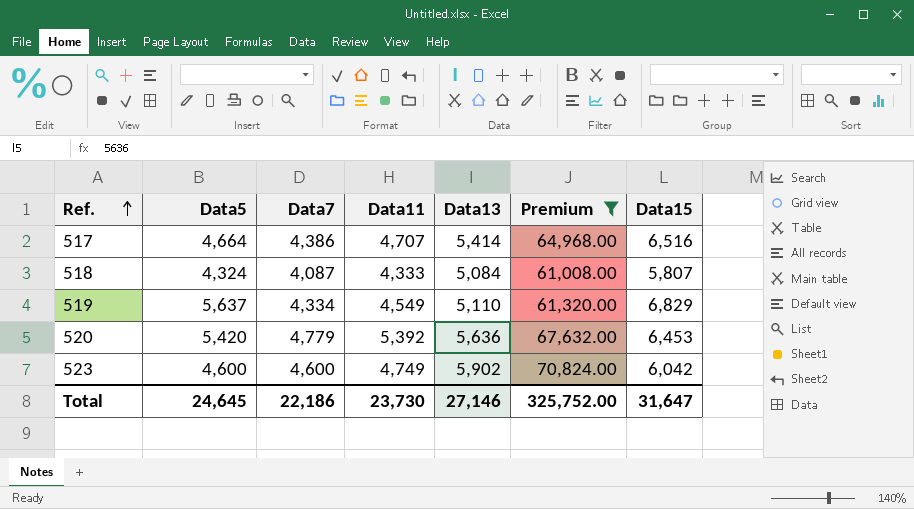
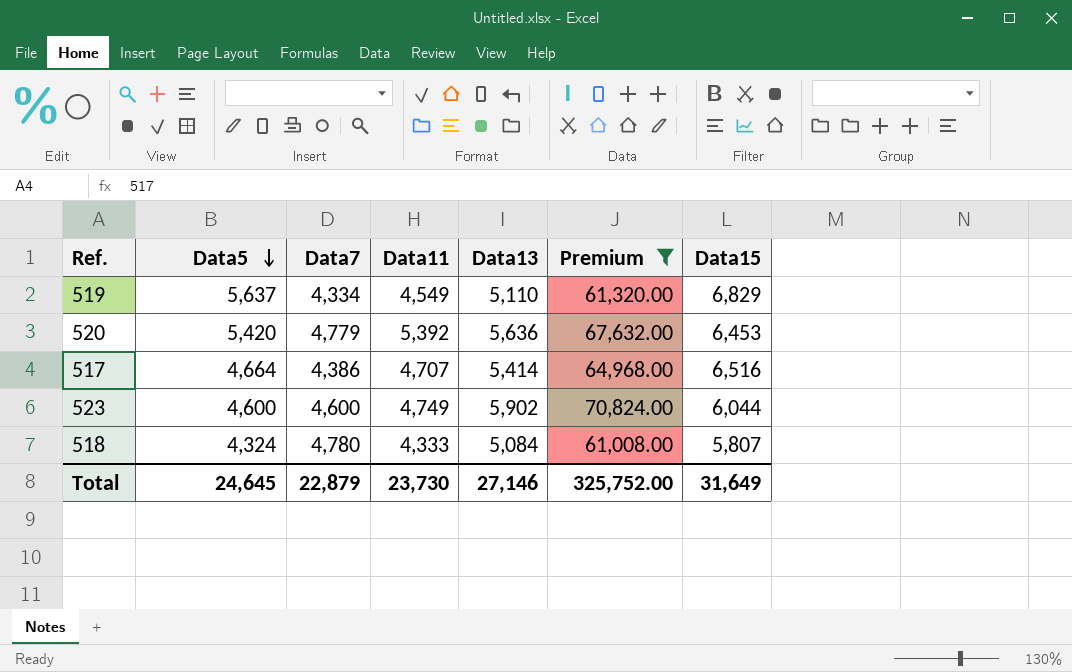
row order: Ref. ascending -> Data5 descending
523 | Data15: 6,042 -> 6,044
518 | Data7: 4,087 -> 4,780
Total | Data7: 22,186 -> 22,879
Total | Data15: 31,647 -> 31,649

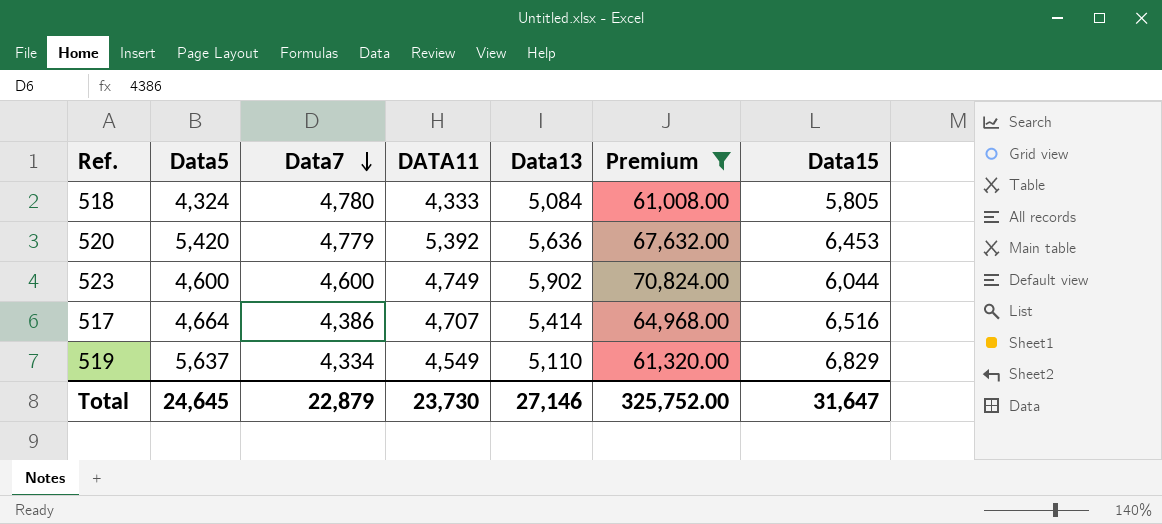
row order: Data5 descending -> Data7 descending
column name: Data11 -> DATA11
518 | Data15: 5,807 -> 5,805
Total | Data15: 31,649 -> 31,647

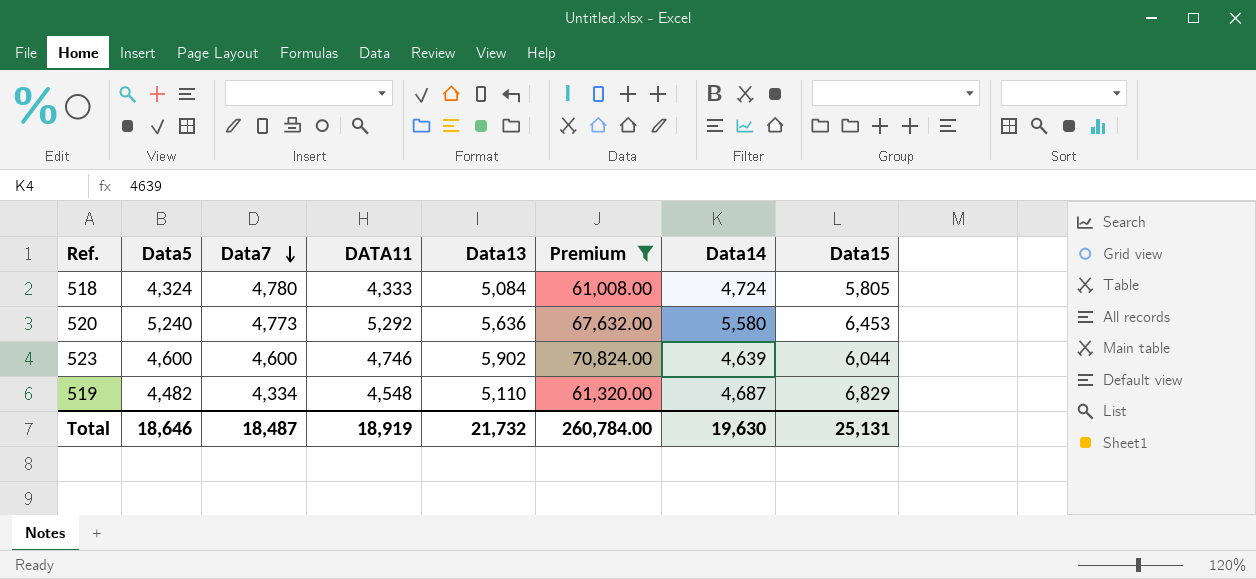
column Data14 | position: none -> 7
row 517: 4,664 | 4,386 | 4,707 | 5,414 | 64,968.00 | 6,516 -> none
520 | Data5: 5,420 -> 5,240
520 | Data7: 4,779 -> 4,773
520 | DATA11: 5,392 -> 5,292
523 | DATA11: 4,749 -> 4,746
519 | Data5: 5,637 -> 4,482
519 | DATA11: 4,549 -> 4,548
Total | Data5: 24,645 -> 18,646
Total | Data7: 22,879 -> 18,487
Total | DATA11: 23,730 -> 18,919
Total | Data13: 27,146 -> 21,732
Total | Premium: 325,752.00 -> 260,784.00
Total | Data15: 31,647 -> 25,131

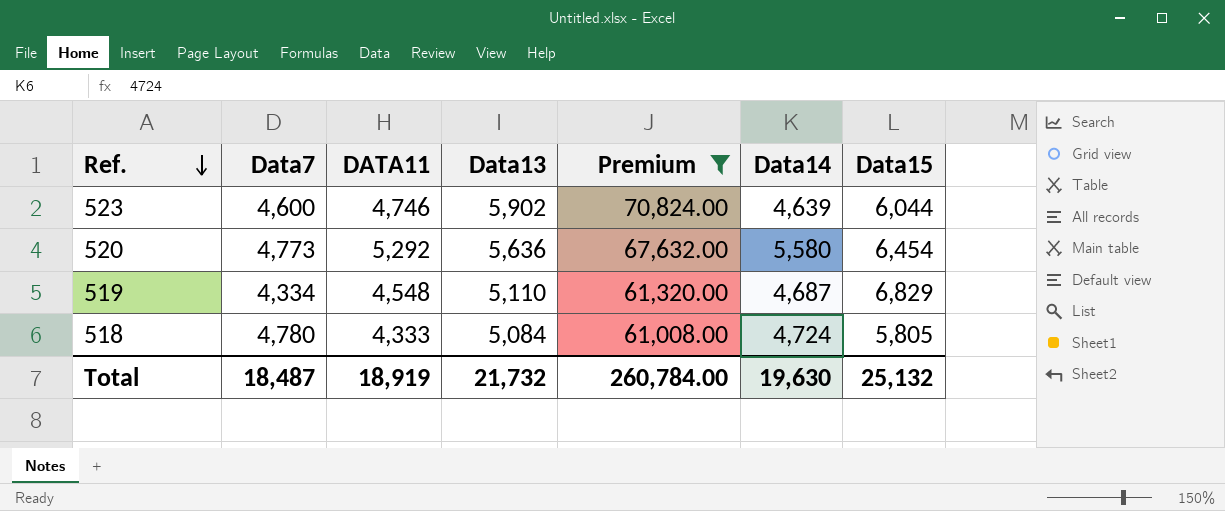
row order: Data7 descending -> Ref. descending
column Data5 | position: 2 -> none
520 | Data15: 6,453 -> 6,454
Total | Data15: 25,131 -> 25,132

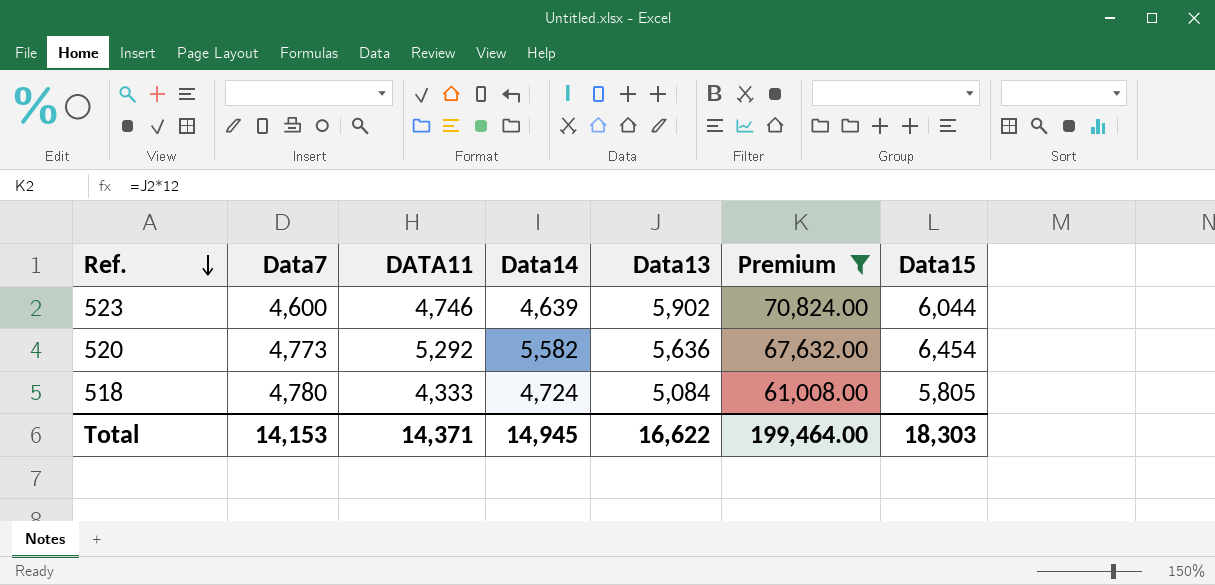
column Data14 | position: 6 -> 4
row 519: 4,334 | 4,548 | 5,110 | 61,320.00 | 4,687 | 6,829 -> none
520 | Data14: 5,580 -> 5,582
Total | Data7: 18,487 -> 14,153
Total | DATA11: 18,919 -> 14,371
Total | Data14: 19,630 -> 14,945
Total | Data13: 21,732 -> 16,622
Total | Premium: 260,784.00 -> 199,464.00
Total | Data15: 25,132 -> 18,303

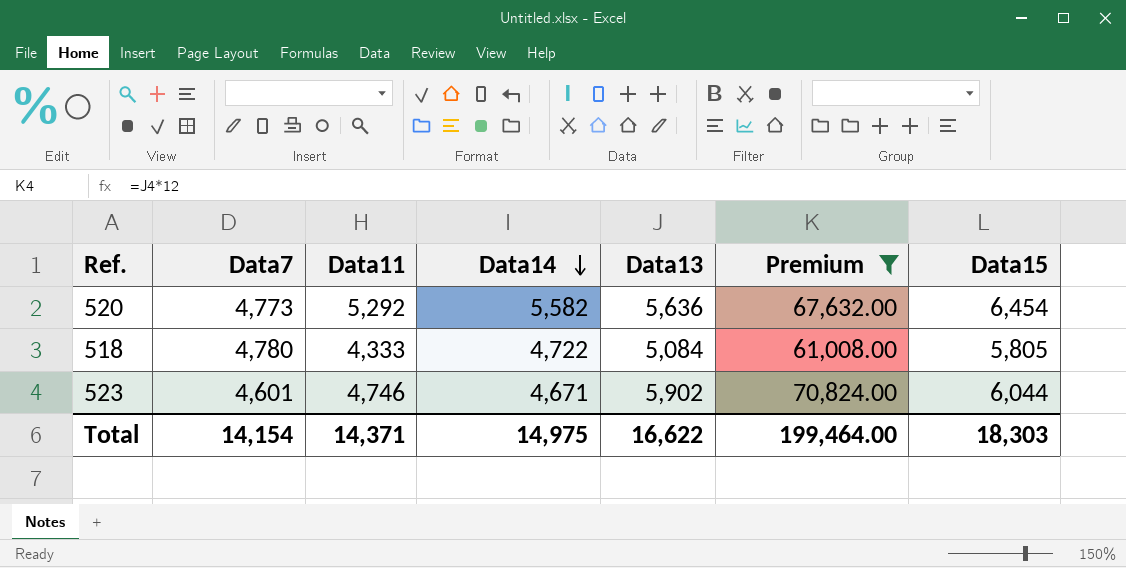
row order: Ref. descending -> Data14 descending
column name: DATA11 -> Data11
518 | Data14: 4,724 -> 4,722
523 | Data7: 4,600 -> 4,601
523 | Data14: 4,639 -> 4,671
Total | Data7: 14,153 -> 14,154
Total | Data14: 14,945 -> 14,975

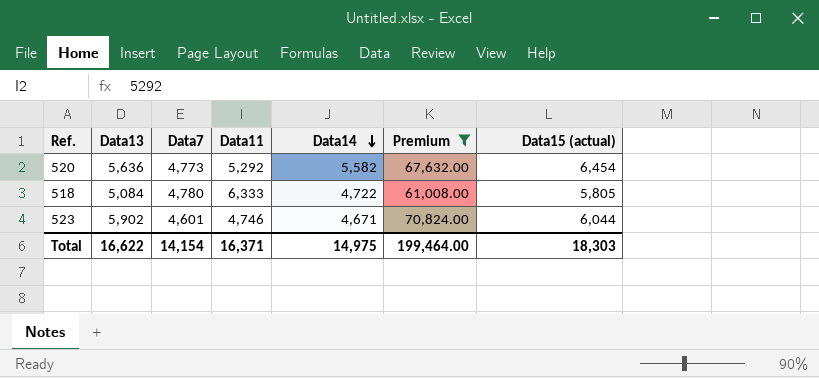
column Data13 | position: 5 -> 2
column name: Data15 -> Data15 (actual)
518 | Data11: 4,333 -> 6,333
Total | Data11: 14,371 -> 16,371

